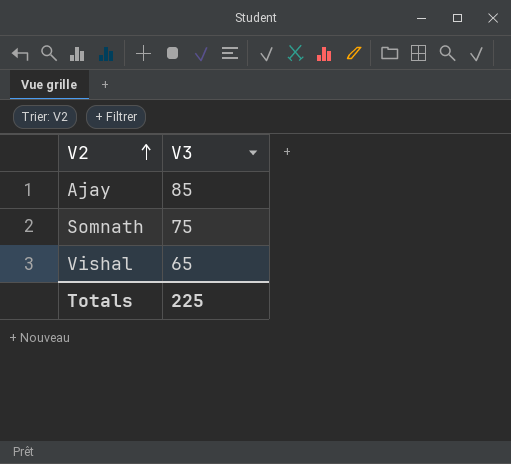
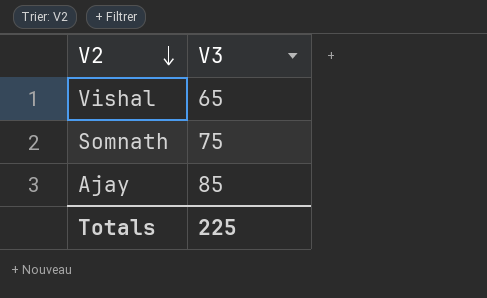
row order: V2 ascending -> V2 descending

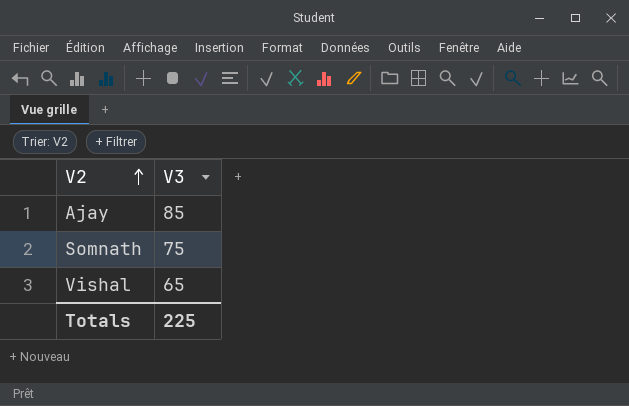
row order: V2 descending -> V2 ascending

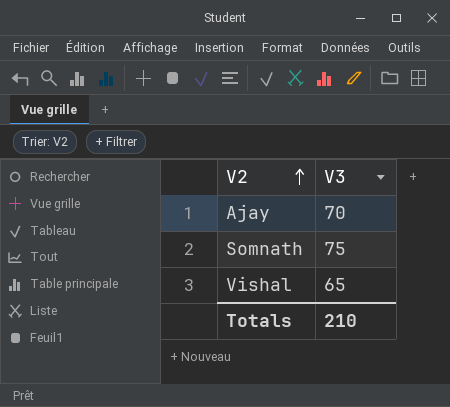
Ajay | V3: 85 -> 70
Totals | V3: 225 -> 210

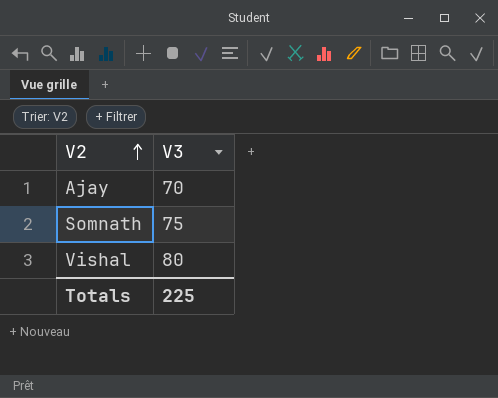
Vishal | V3: 65 -> 80
Totals | V3: 210 -> 225

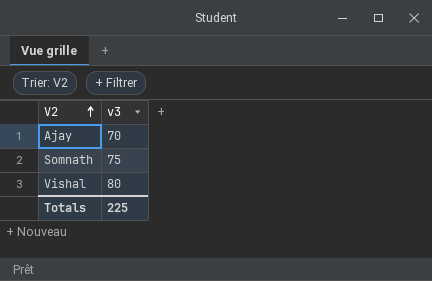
column name: V3 -> v3

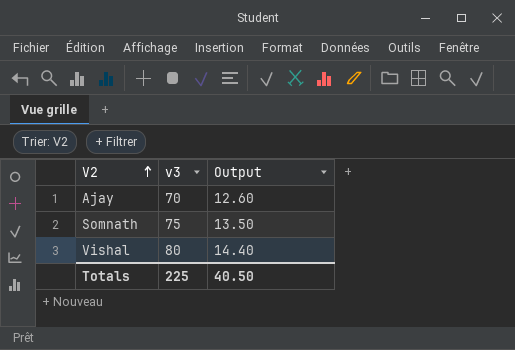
column Output | formula: none -> [v3] * 0.18

